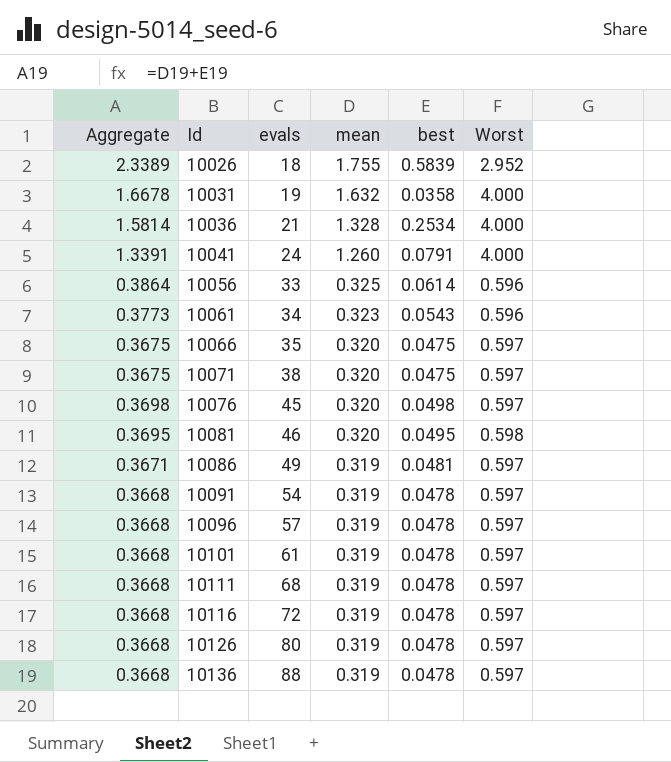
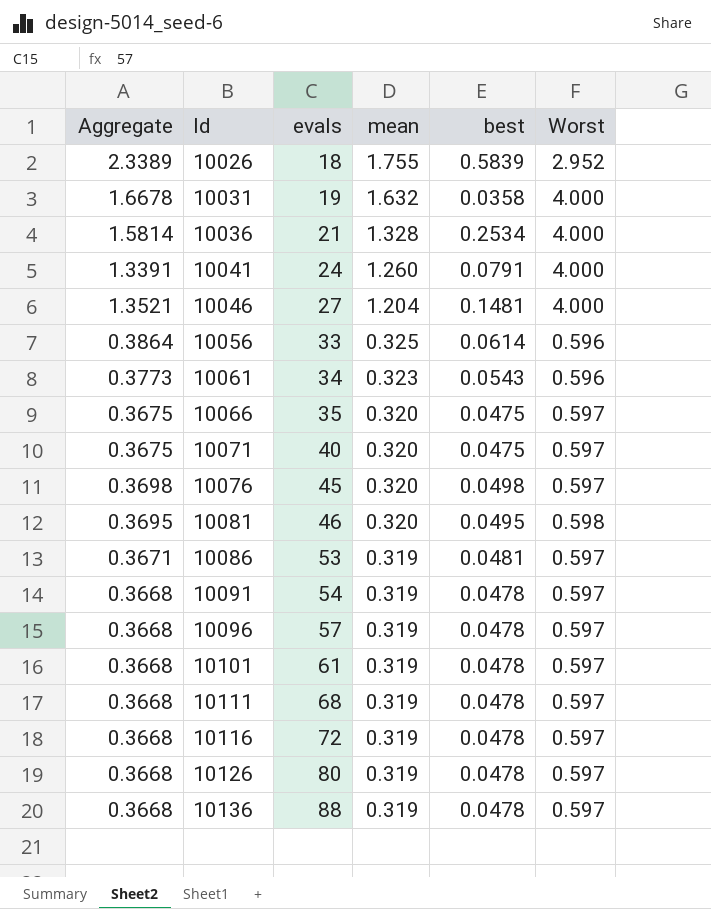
row 10046: none -> 1.3521 | 27 | 1.204 | 0.1481 | 4.000
10071 | evals: 38 -> 40
10086 | evals: 49 -> 53

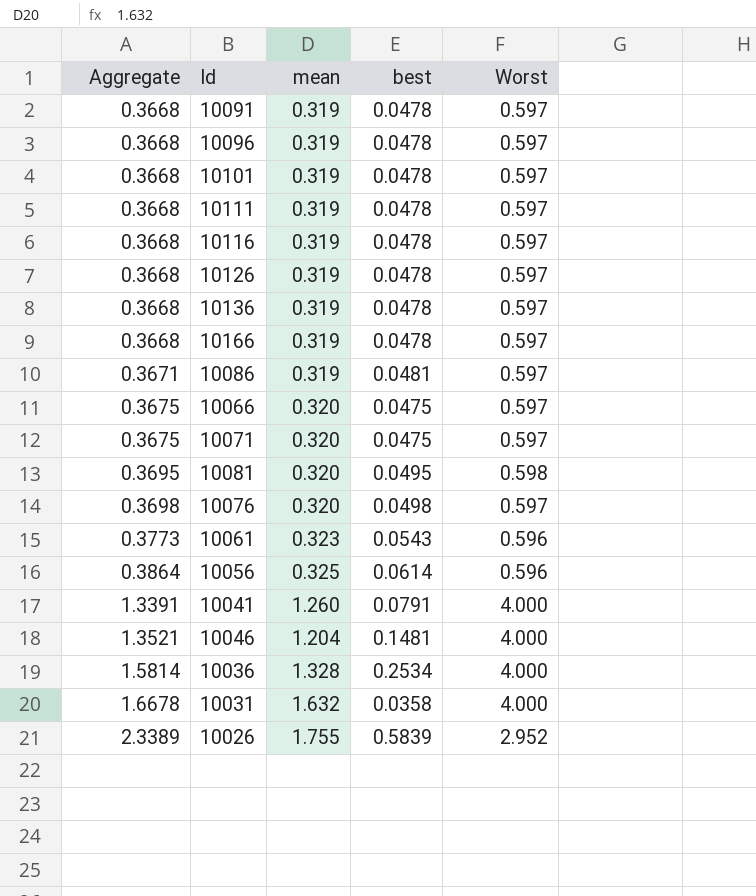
row order: Id ascending -> Aggregate ascending
column evals | position: 3 -> none
row 10166: none -> 0.3668 | 0.319 | 0.0478 | 0.597

